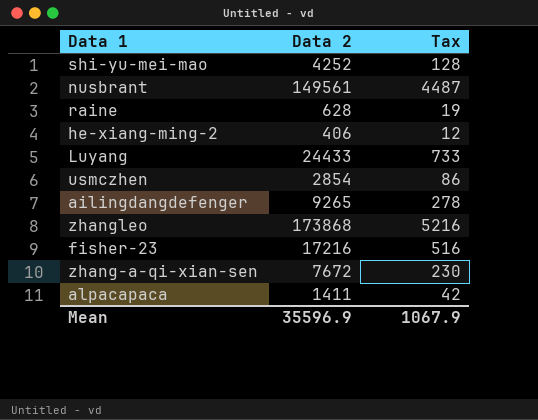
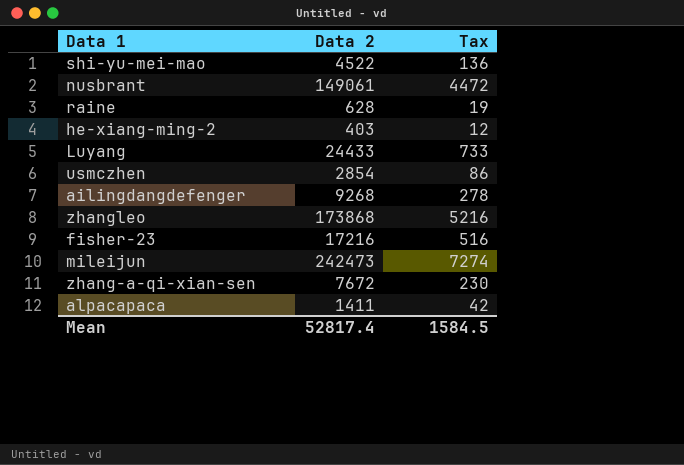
shi-yu-mei-mao | Data 2: 4252 -> 4522
shi-yu-mei-mao | Tax: 128 -> 136
nusbrant | Data 2: 149561 -> 149061
nusbrant | Tax: 4487 -> 4472
he-xiang-ming-2 | Data 2: 406 -> 403
ailingdangdefenger | Data 2: 9265 -> 9268
row mileijun: none -> 242473 | 7274
Mean | Data 2: 35596.9 -> 52817.4
Mean | Tax: 1067.9 -> 1584.5

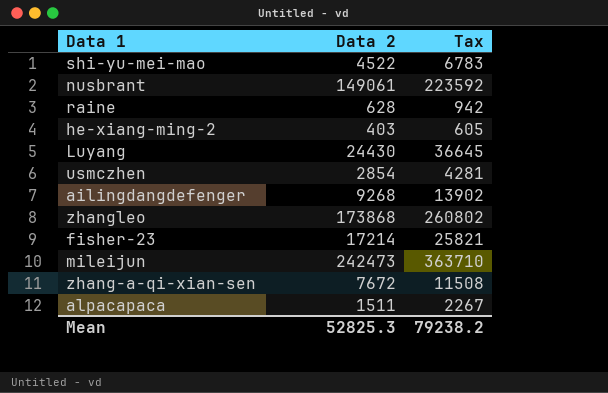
column Tax | formula: [Data 2] * 0.03 -> [Data 2] * 1.5
Luyang | Data 2: 24433 -> 24430
fisher-23 | Data 2: 17216 -> 17214
alpacapaca | Data 2: 1411 -> 1511
Mean | Data 2: 52817.4 -> 52825.3
Mean | Tax: 1584.5 -> 79238.2

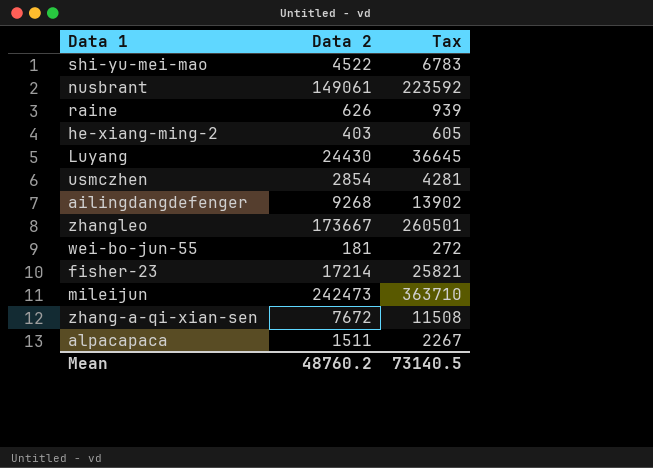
raine | Data 2: 628 -> 626
raine | Tax: 942 -> 939
zhangleo | Data 2: 173868 -> 173667
zhangleo | Tax: 260802 -> 260501
row wei-bo-jun-55: none -> 181 | 272
Mean | Data 2: 52825.3 -> 48760.2
Mean | Tax: 79238.2 -> 73140.5

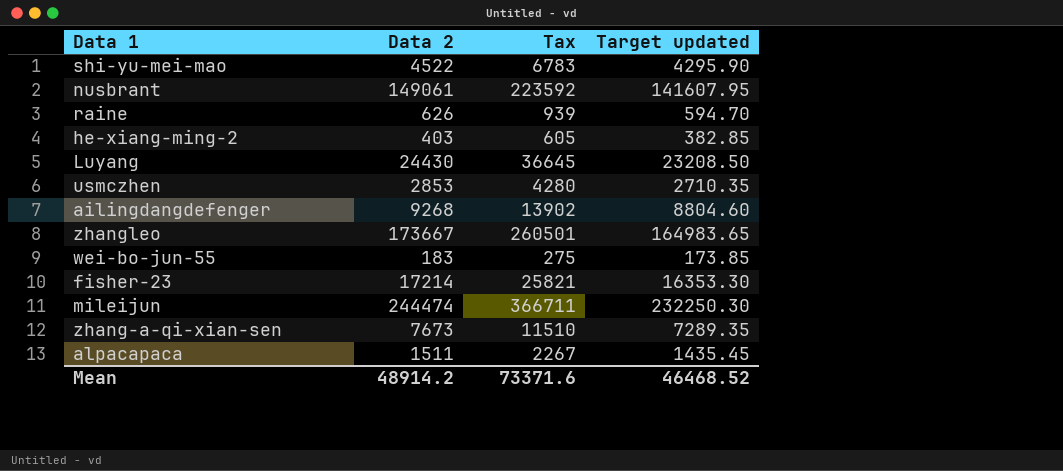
column Target updated | formula: none -> [Data 2] * 0.95
usmczhen | Data 2: 2854 -> 2853
usmczhen | Tax: 4281 -> 4280
wei-bo-jun-55 | Data 2: 181 -> 183
wei-bo-jun-55 | Tax: 272 -> 275
mileijun | Data 2: 242473 -> 244474
mileijun | Tax: 363710 -> 366711
zhang-a-qi-xian-sen | Data 2: 7672 -> 7673
zhang-a-qi-xian-sen | Tax: 11508 -> 11510
Mean | Data 2: 48760.2 -> 48914.2
Mean | Tax: 73140.5 -> 73371.6

